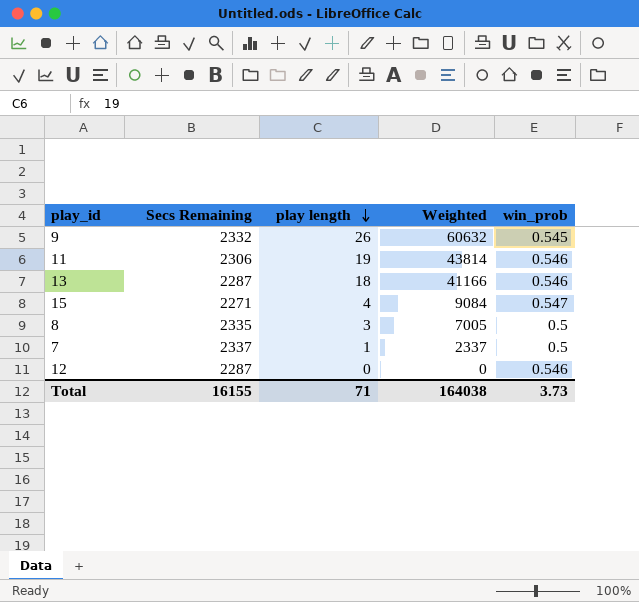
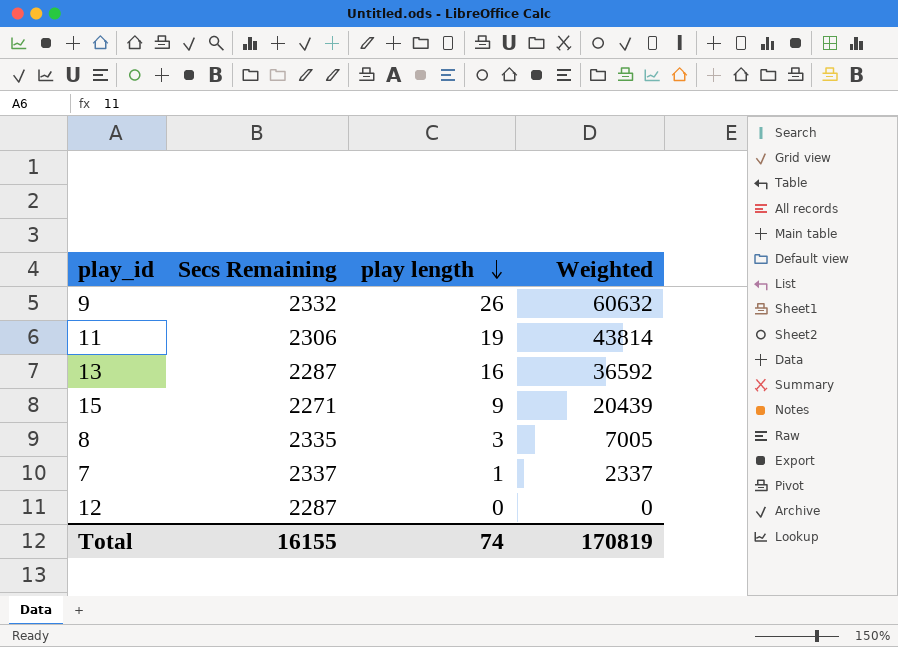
column win_prob | position: 5 -> none
13 | play length: 18 -> 16
13 | Weighted: 41166 -> 36592
15 | play length: 4 -> 9
15 | Weighted: 9084 -> 20439
Total | play length: 71 -> 74
Total | Weighted: 164038 -> 170819

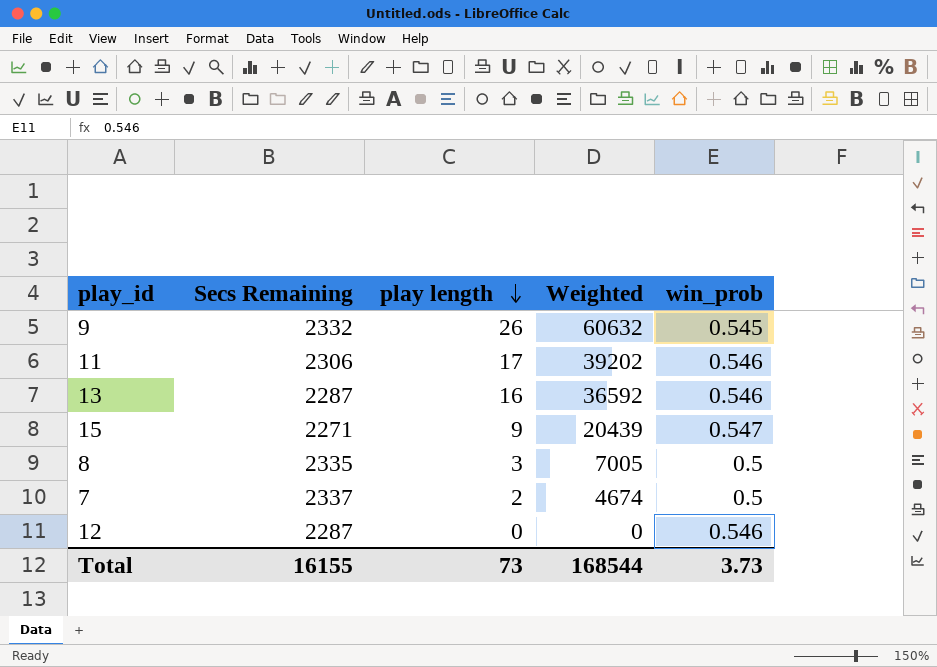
column win_prob | position: none -> 5
11 | play length: 19 -> 17
11 | Weighted: 43814 -> 39202
7 | play length: 1 -> 2
7 | Weighted: 2337 -> 4674
Total | play length: 74 -> 73
Total | Weighted: 170819 -> 168544

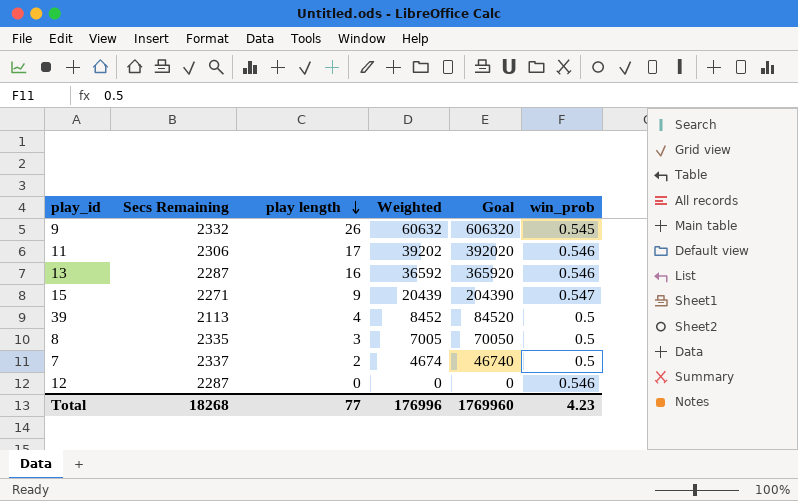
column Goal | formula: none -> [Weighted] * 10
row 39: none -> 2113 | 4 | 8452 | 84520 | 0.5
Total | Secs Remaining: 16155 -> 18268
Total | play length: 73 -> 77
Total | Weighted: 168544 -> 176996
Total | win_prob: 3.73 -> 4.23

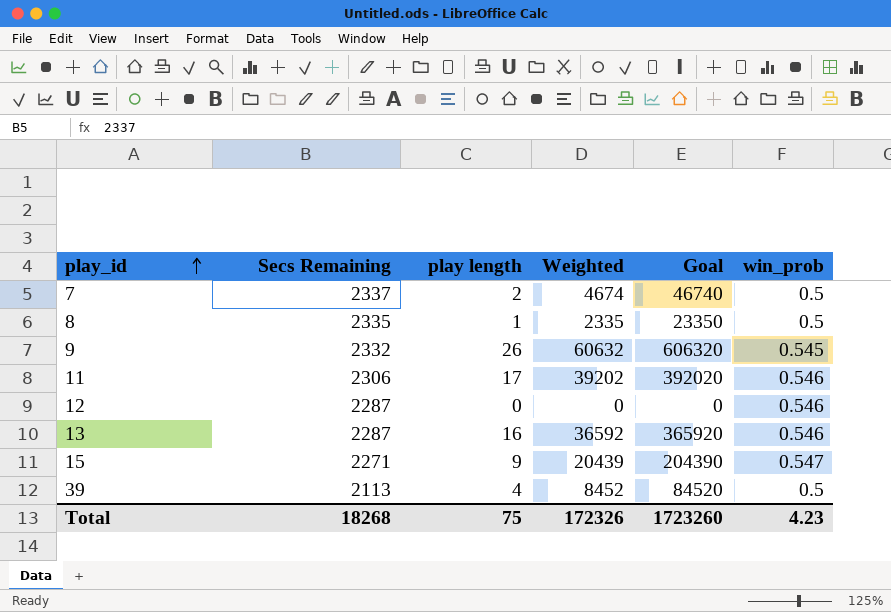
row order: play length descending -> play_id ascending
8 | play length: 3 -> 1
8 | Weighted: 7005 -> 2335
8 | Goal: 70050 -> 23350
Total | play length: 77 -> 75
Total | Weighted: 176996 -> 172326
Total | Goal: 1769960 -> 1723260

